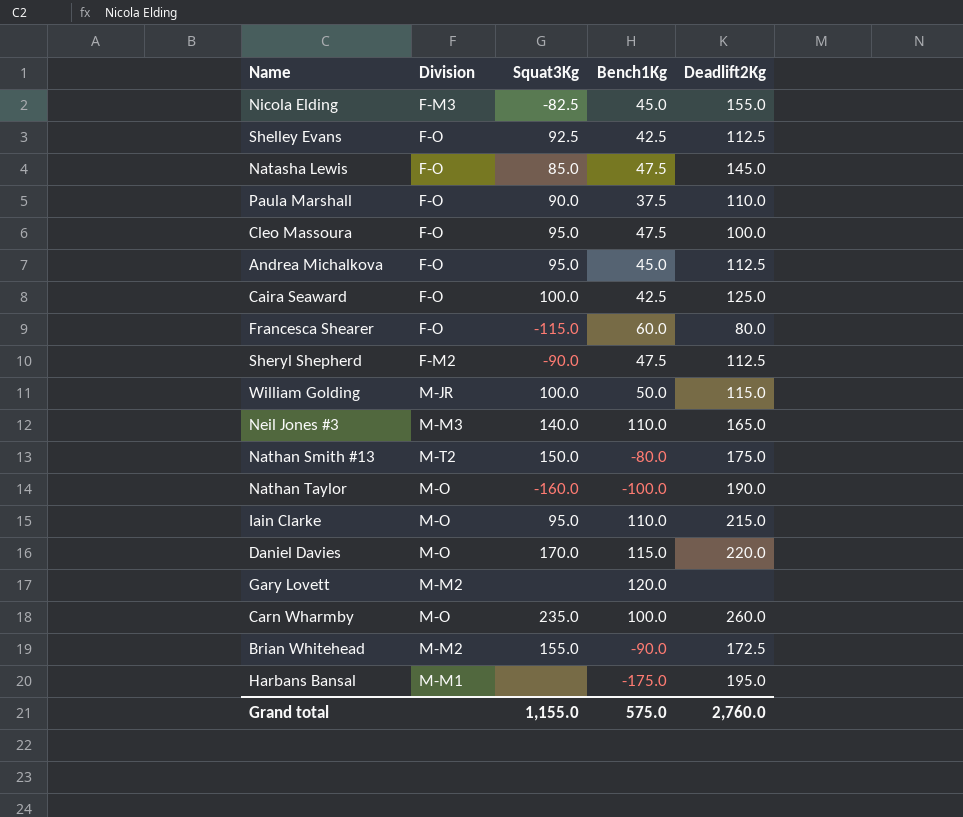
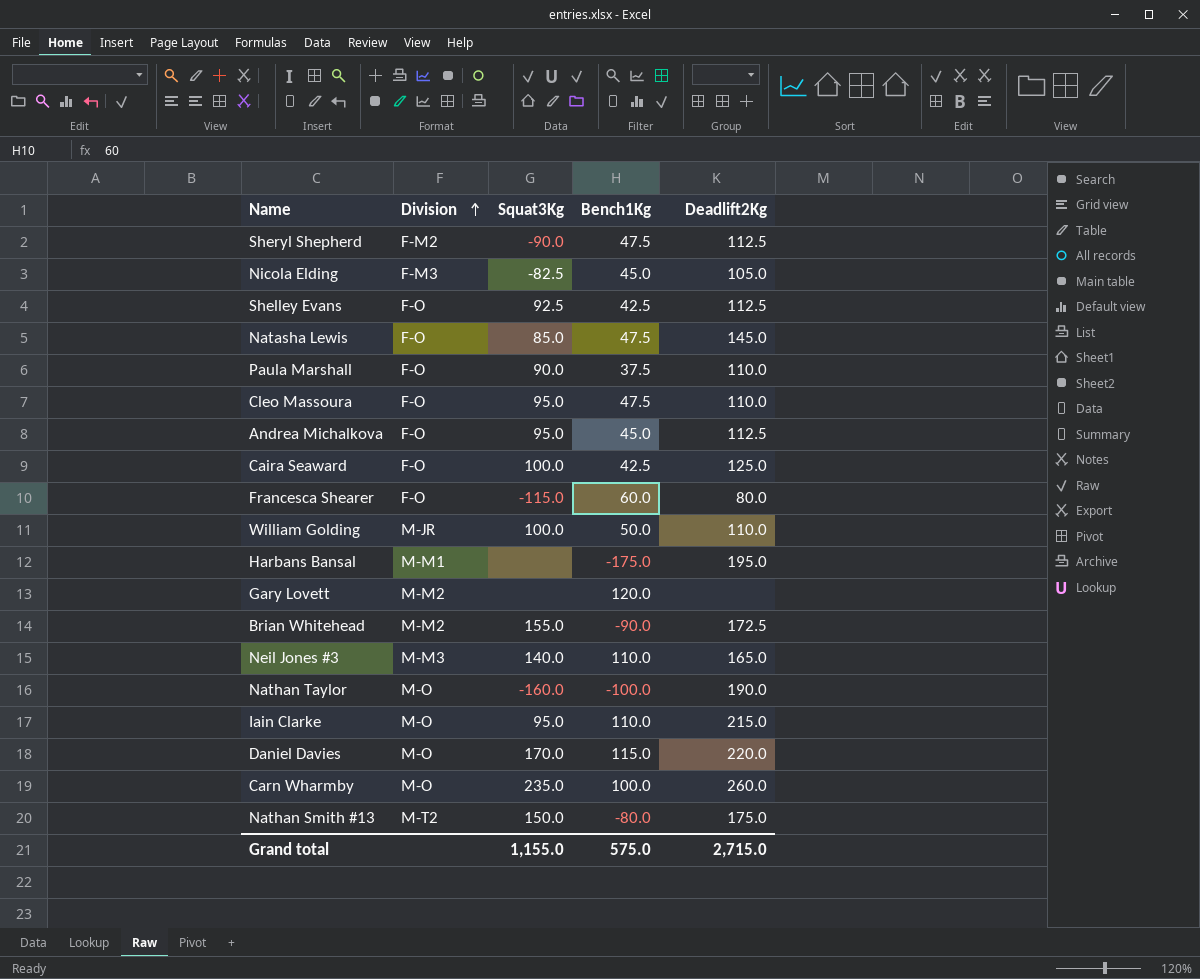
row order: none -> Division ascending
Nicola Elding | Deadlift2Kg: 155.0 -> 105.0
Cleo Massoura | Deadlift2Kg: 100.0 -> 110.0
William Golding | Deadlift2Kg: 115.0 -> 110.0
Grand total | Deadlift2Kg: 2,760.0 -> 2,715.0

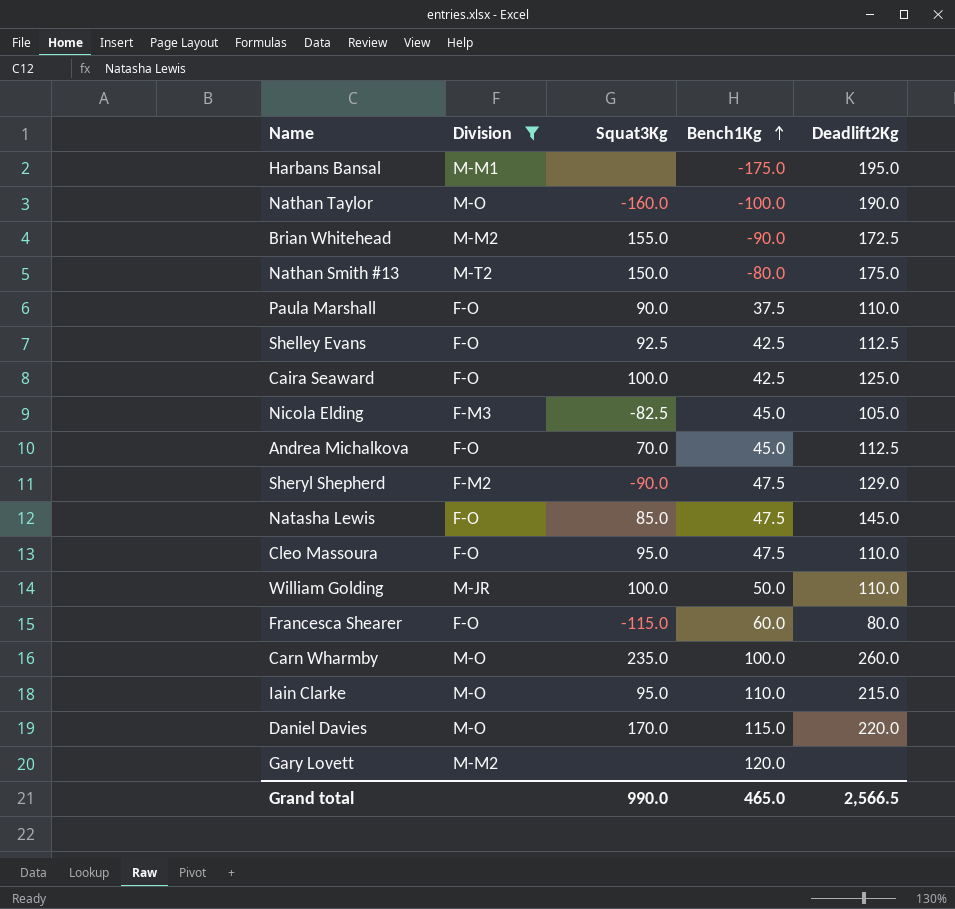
filter: none -> Division != M-M3
row order: Division ascending -> Bench1Kg ascending
Andrea Michalkova | Squat3Kg: 95.0 -> 70.0
Sheryl Shepherd | Deadlift2Kg: 112.5 -> 129.0
Grand total | Squat3Kg: 1,155.0 -> 990.0
Grand total | Bench1Kg: 575.0 -> 465.0
Grand total | Deadlift2Kg: 2,715.0 -> 2,566.5

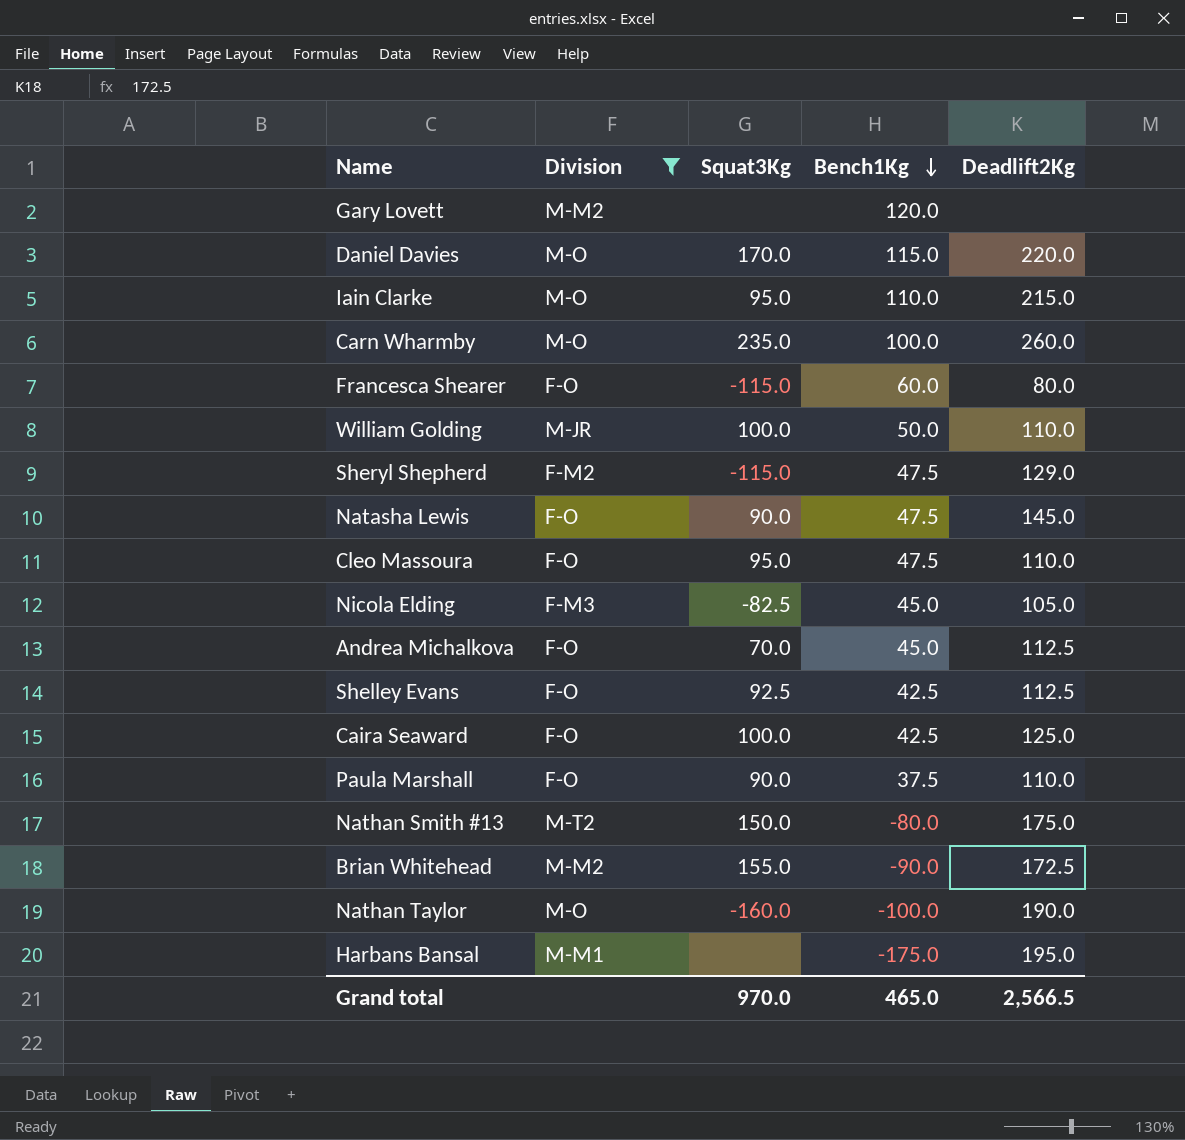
row order: Bench1Kg ascending -> Bench1Kg descending
Sheryl Shepherd | Squat3Kg: -90.0 -> -115.0
Natasha Lewis | Squat3Kg: 85.0 -> 90.0
Grand total | Squat3Kg: 990.0 -> 970.0

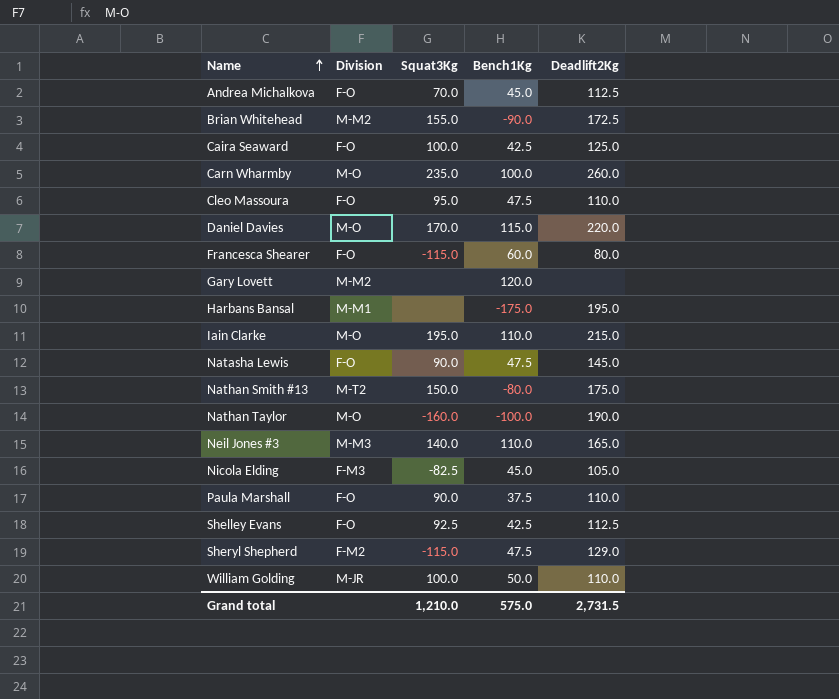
filter: Division != M-M3 -> none
row order: Bench1Kg descending -> Name ascending
Iain Clarke | Squat3Kg: 95.0 -> 195.0
Grand total | Squat3Kg: 970.0 -> 1,210.0
Grand total | Bench1Kg: 465.0 -> 575.0
Grand total | Deadlift2Kg: 2,566.5 -> 2,731.5

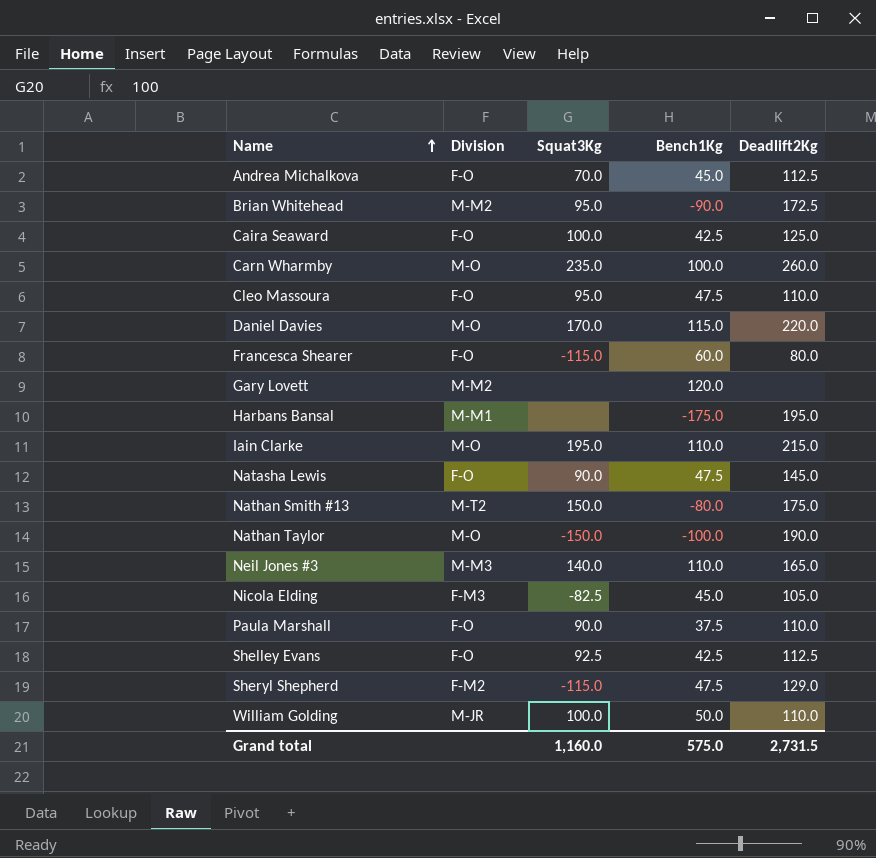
Brian Whitehead | Squat3Kg: 155.0 -> 95.0
Nathan Taylor | Squat3Kg: -160.0 -> -150.0
Grand total | Squat3Kg: 1,210.0 -> 1,160.0

